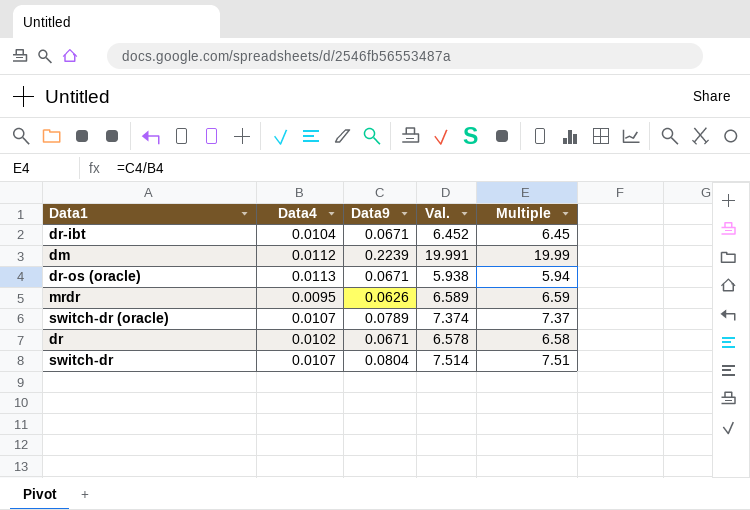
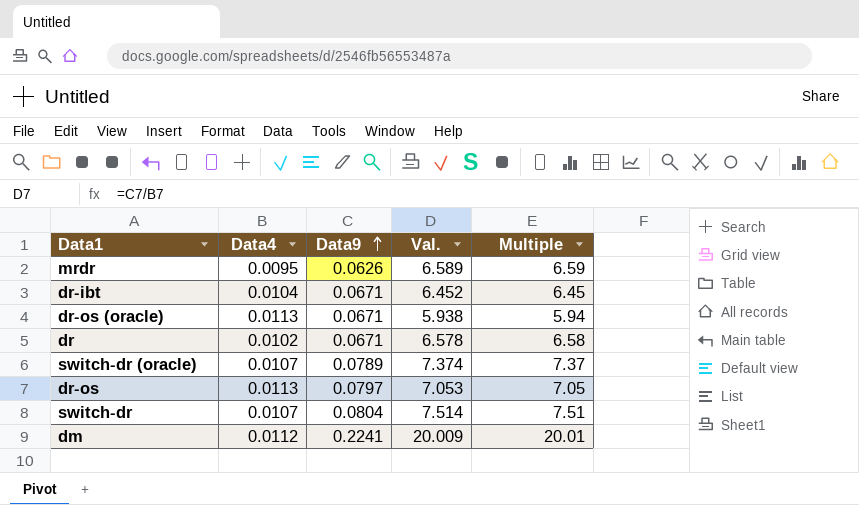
row order: none -> Data9 ascending
row dr-os: none -> 0.0113 | 0.0797 | 7.053 | 7.05
dm | Data9: 0.2239 -> 0.2241
dm | Val.: 19.991 -> 20.009
dm | Multiple: 19.99 -> 20.01

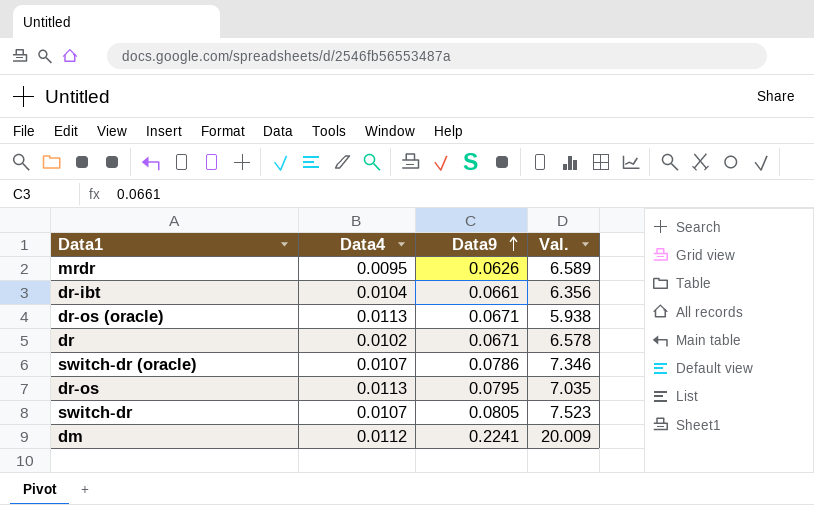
column Multiple | formula: [Data9] / [Data4] -> none
dr-ibt | Data9: 0.0671 -> 0.0661
dr-ibt | Val.: 6.452 -> 6.356
switch-dr (oracle) | Data9: 0.0789 -> 0.0786
switch-dr (oracle) | Val.: 7.374 -> 7.346
dr-os | Data9: 0.0797 -> 0.0795
dr-os | Val.: 7.053 -> 7.035
switch-dr | Data9: 0.0804 -> 0.0805
switch-dr | Val.: 7.514 -> 7.523

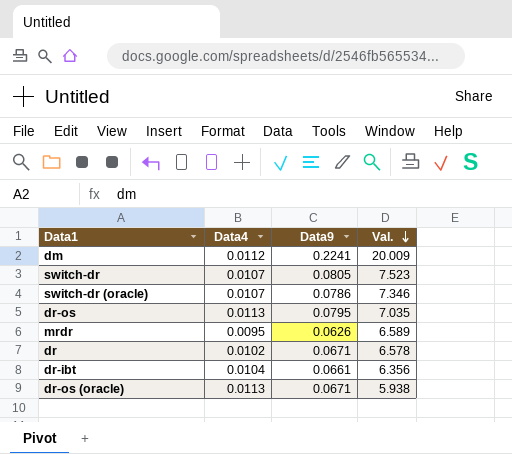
row order: Data9 ascending -> Val. descending

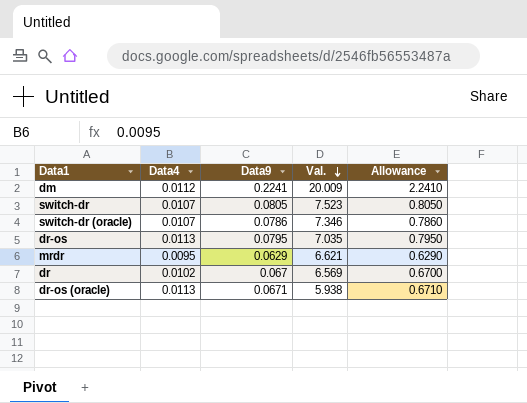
column Allowance | formula: none -> [Data9] * 10
row dr-ibt: 0.0104 | 0.0661 | 6.356 -> none
mrdr | Data9: 0.0626 -> 0.0629
mrdr | Val.: 6.589 -> 6.621
dr | Data9: 0.0671 -> 0.067
dr | Val.: 6.578 -> 6.569

